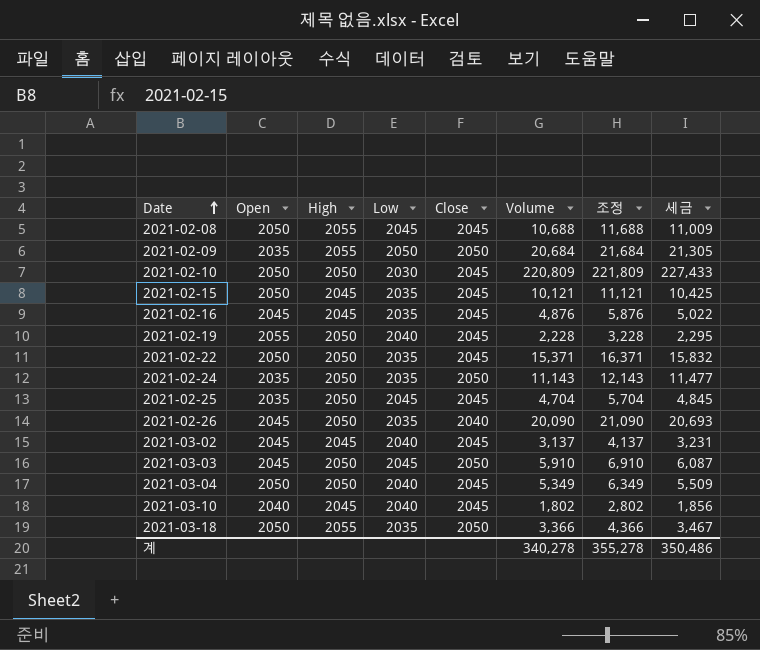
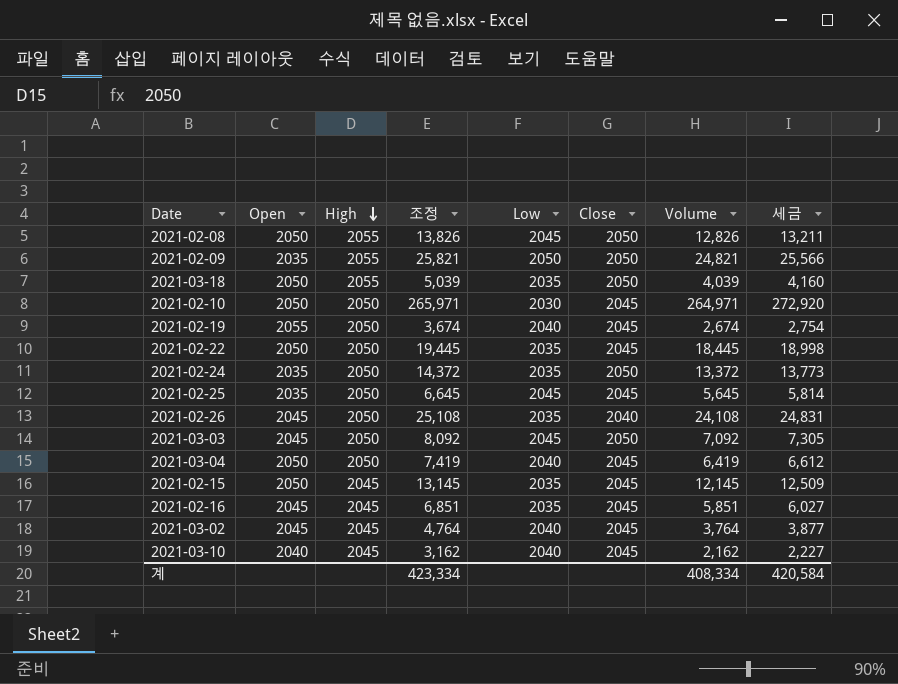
row order: Date ascending -> High descending
column 조정 | position: 7 -> 4
2021-02-08 | 조정: 11,688 -> 13,826
2021-02-08 | Close: 2045 -> 2050
2021-02-08 | Volume: 10,688 -> 12,826
2021-02-08 | 세금: 11,009 -> 13,211
2021-02-09 | 조정: 21,684 -> 25,821
2021-02-09 | Volume: 20,684 -> 24,821
2021-02-09 | 세금: 21,305 -> 25,566
2021-03-18 | 조정: 4,366 -> 5,039
2021-03-18 | Volume: 3,366 -> 4,039
2021-03-18 | 세금: 3,467 -> 4,160
2021-02-10 | 조정: 221,809 -> 265,971
2021-02-10 | Volume: 220,809 -> 264,971
2021-02-10 | 세금: 227,433 -> 272,920
2021-02-19 | 조정: 3,228 -> 3,674
2021-02-19 | Volume: 2,228 -> 2,674
2021-02-19 | 세금: 2,295 -> 2,754
2021-02-22 | 조정: 16,371 -> 19,445
2021-02-22 | Volume: 15,371 -> 18,445
2021-02-22 | 세금: 15,832 -> 18,998
2021-02-24 | 조정: 12,143 -> 14,372
2021-02-24 | Volume: 11,143 -> 13,372
2021-02-24 | 세금: 11,477 -> 13,773
2021-02-25 | 조정: 5,704 -> 6,645
2021-02-25 | Volume: 4,704 -> 5,645
2021-02-25 | 세금: 4,845 -> 5,814
2021-02-26 | 조정: 21,090 -> 25,108
2021-02-26 | Volume: 20,090 -> 24,108
2021-02-26 | 세금: 20,693 -> 24,831
2021-03-03 | 조정: 6,910 -> 8,092
2021-03-03 | Volume: 5,910 -> 7,092
2021-03-03 | 세금: 6,087 -> 7,305
2021-03-04 | 조정: 6,349 -> 7,419
2021-03-04 | Volume: 5,349 -> 6,419
2021-03-04 | 세금: 5,509 -> 6,612
2021-02-15 | 조정: 11,121 -> 13,145
2021-02-15 | Volume: 10,121 -> 12,145
2021-02-15 | 세금: 10,425 -> 12,509
2021-02-16 | 조정: 5,876 -> 6,851
2021-02-16 | Volume: 4,876 -> 5,851
2021-02-16 | 세금: 5,022 -> 6,027
2021-03-02 | 조정: 4,137 -> 4,764
2021-03-02 | Volume: 3,137 -> 3,764
2021-03-02 | 세금: 3,231 -> 3,877
2021-03-10 | 조정: 2,802 -> 3,162
2021-03-10 | Volume: 1,802 -> 2,162
2021-03-10 | 세금: 1,856 -> 2,227
계 | 조정: 355,278 -> 423,334
계 | Volume: 340,278 -> 408,334
계 | 세금: 350,486 -> 420,584

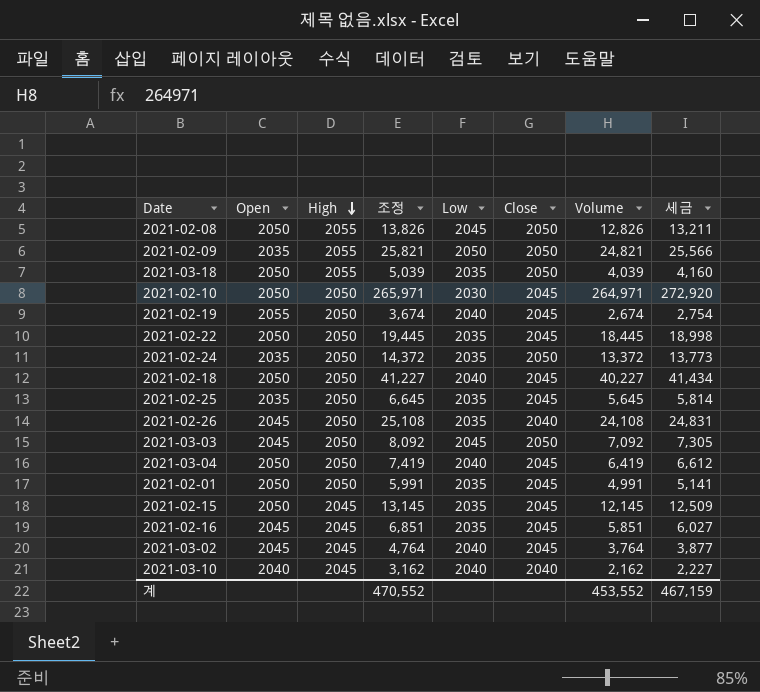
row 2021-02-18: none -> 2050 | 2050 | 41,227 | 2040 | 2045 | 40,227 | 41,434
2021-02-25 | Low: 2045 -> 2035
row 2021-02-01: none -> 2050 | 2050 | 5,991 | 2035 | 2045 | 4,991 | 5,141
2021-03-10 | Close: 2045 -> 2040
계 | 조정: 423,334 -> 470,552
계 | Volume: 408,334 -> 453,552
계 | 세금: 420,584 -> 467,159

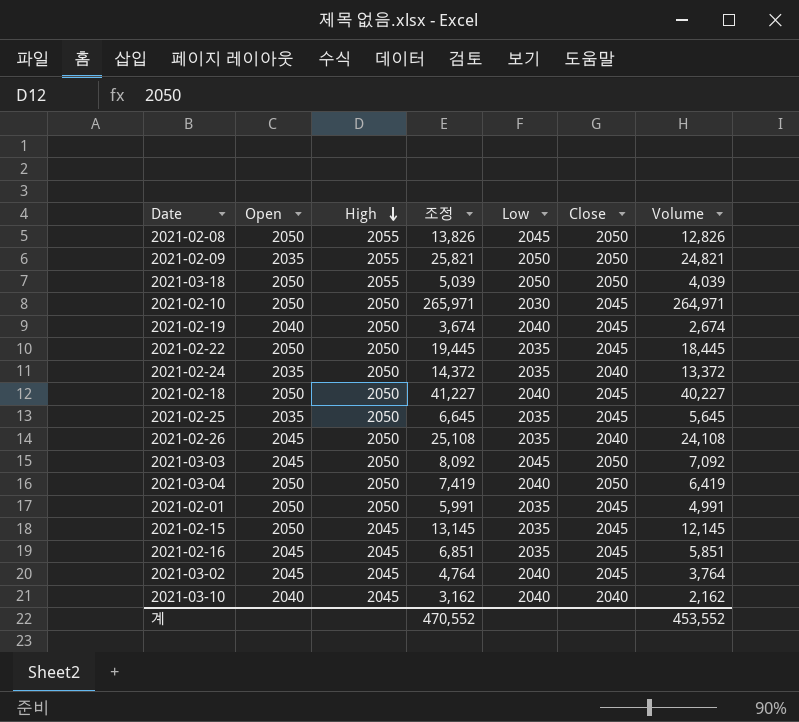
column 세금 | formula: [Volume] * 1.03 -> none
2021-03-18 | Low: 2035 -> 2050
2021-02-19 | Open: 2055 -> 2040
2021-02-24 | Close: 2050 -> 2040
2021-03-04 | Close: 2045 -> 2050

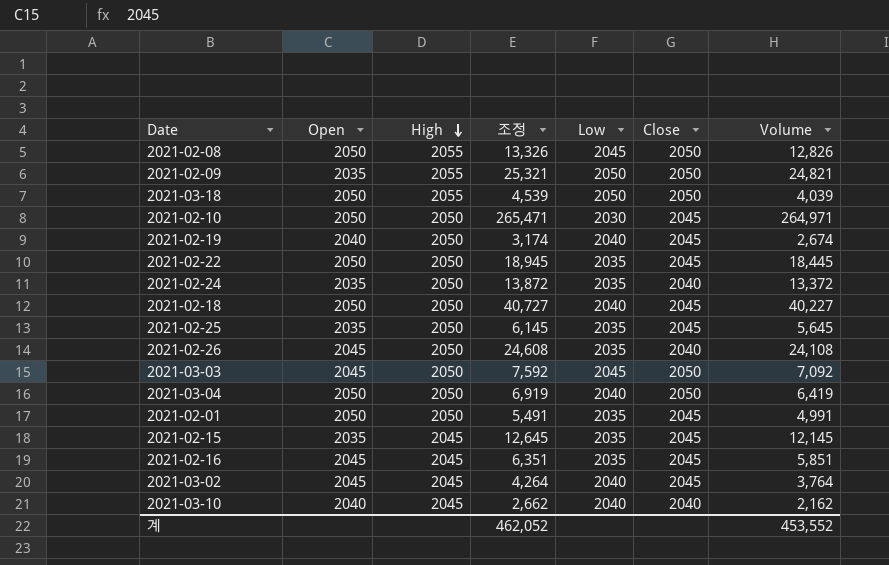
column 조정 | formula: [Volume] + 1000 -> [Volume] + 500
2021-02-15 | Open: 2050 -> 2035
계 | 조정: 470,552 -> 462,052

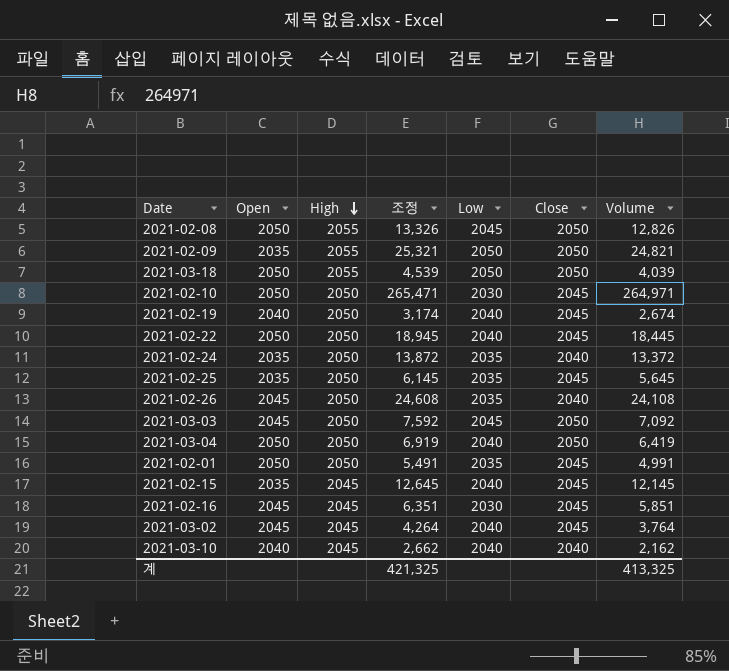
row 2021-02-18: 2050 | 2050 | 40,727 | 2040 | 2045 | 40,227 -> none
2021-02-22 | Low: 2035 -> 2040
2021-02-15 | Low: 2035 -> 2040
2021-02-16 | Low: 2035 -> 2030
계 | 조정: 462,052 -> 421,325
계 | Volume: 453,552 -> 413,325

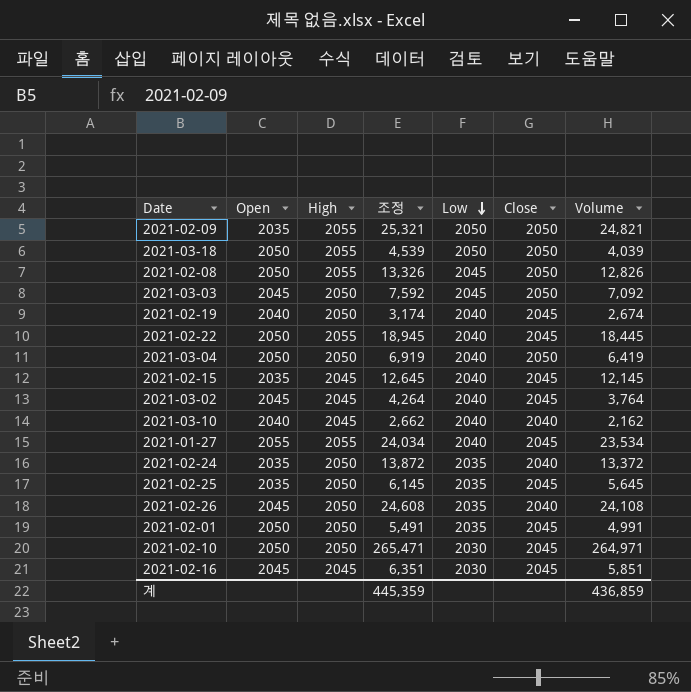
row order: High descending -> Low descending
2021-02-22 | High: 2050 -> 2055
row 2021-01-27: none -> 2055 | 2055 | 24,034 | 2040 | 2045 | 23,534
계 | 조정: 421,325 -> 445,359
계 | Volume: 413,325 -> 436,859

